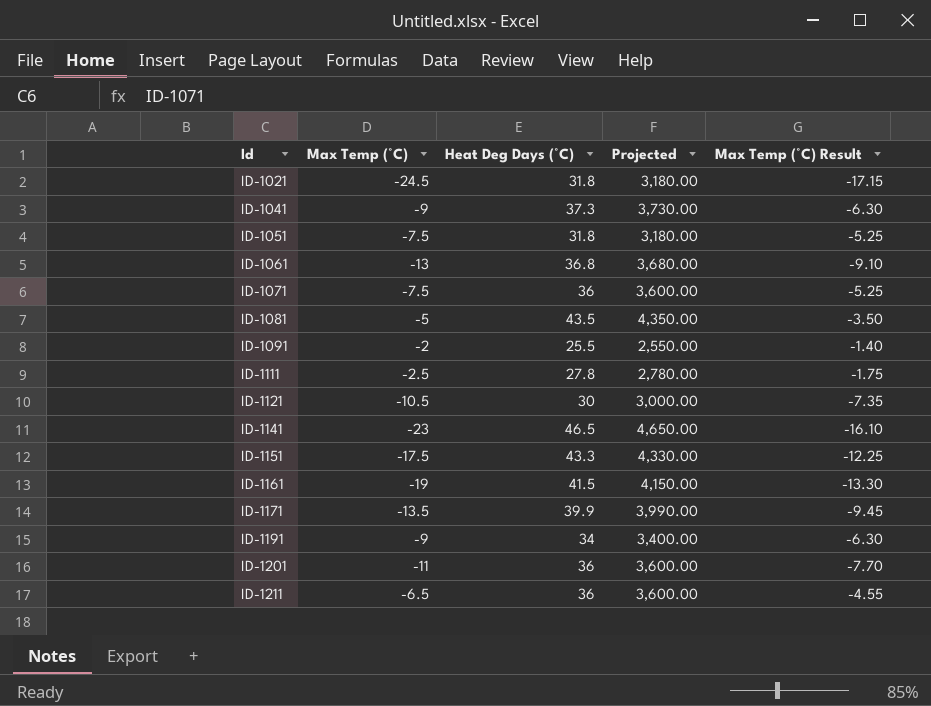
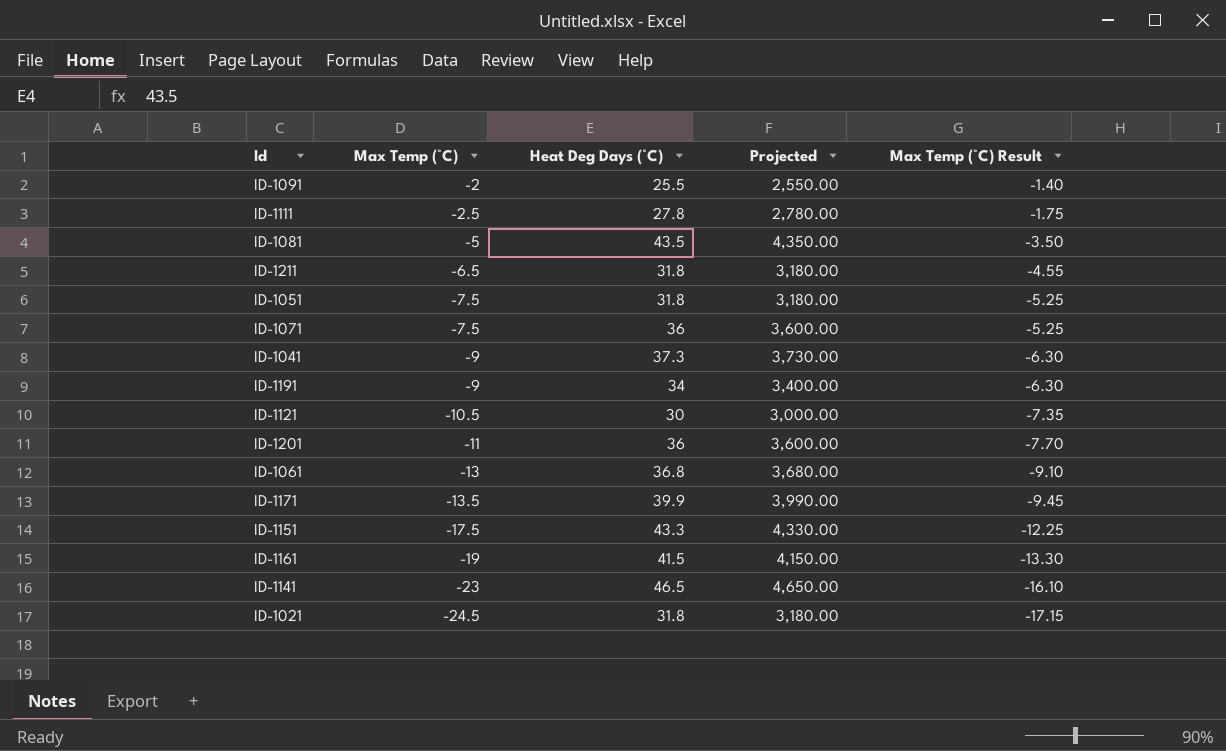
row order: Id ascending -> Max Temp (°C) descending
ID-1211 | Heat Deg Days (°C): 36 -> 31.8
ID-1211 | Projected: 3,600.00 -> 3,180.00

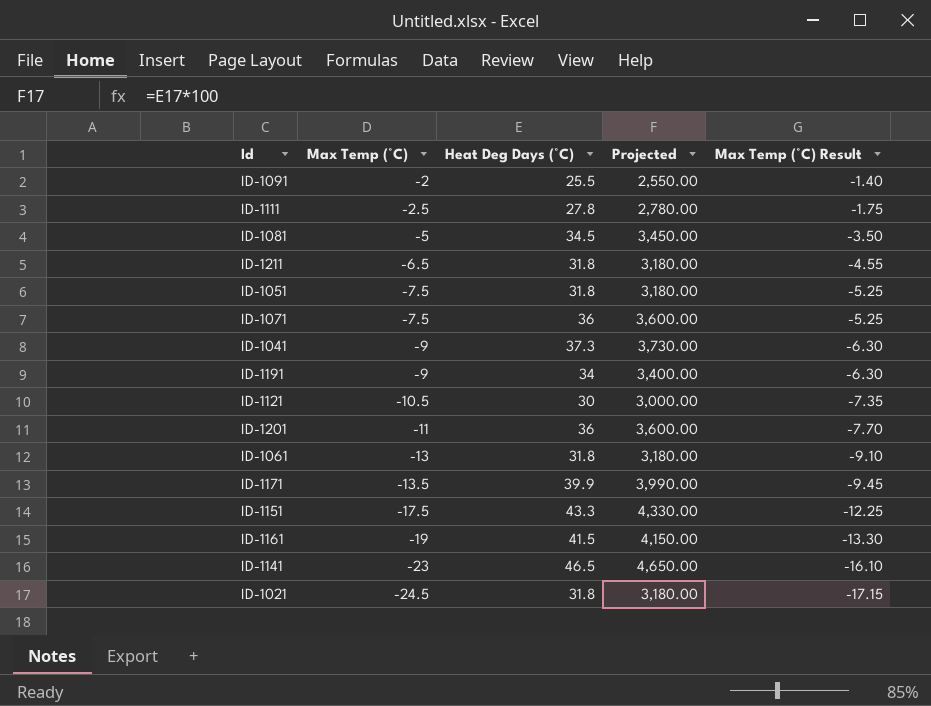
ID-1081 | Heat Deg Days (°C): 43.5 -> 34.5
ID-1081 | Projected: 4,350.00 -> 3,450.00
ID-1061 | Heat Deg Days (°C): 36.8 -> 31.8
ID-1061 | Projected: 3,680.00 -> 3,180.00

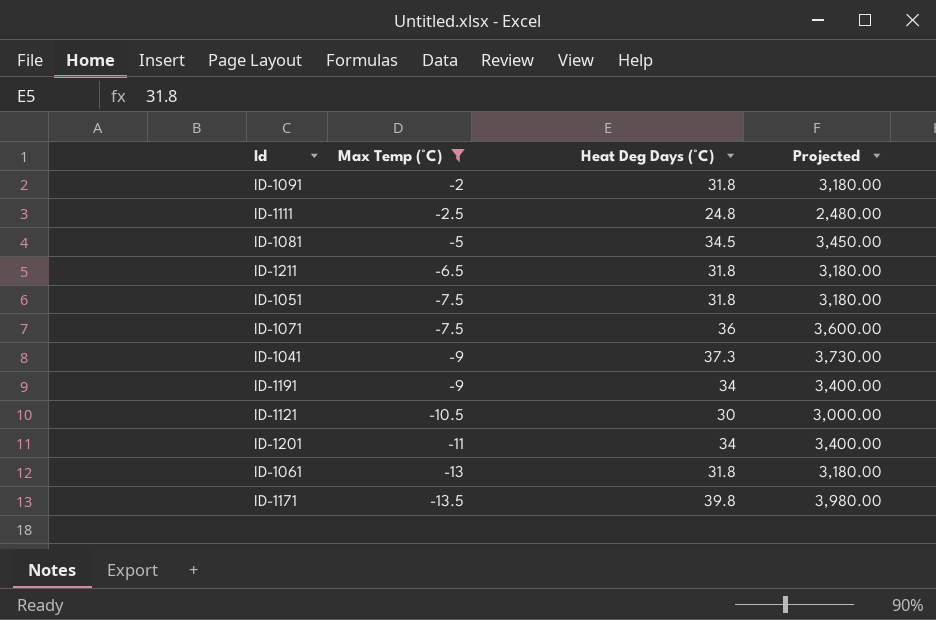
filter: none -> Max Temp (°C) >= -13.5
column Max Temp (°C) Result | formula: [Max Temp (°C)] * 0.7 -> none
ID-1091 | Heat Deg Days (°C): 25.5 -> 31.8
ID-1091 | Projected: 2,550.00 -> 3,180.00
ID-1111 | Heat Deg Days (°C): 27.8 -> 24.8
ID-1111 | Projected: 2,780.00 -> 2,480.00
ID-1201 | Heat Deg Days (°C): 36 -> 34
ID-1201 | Projected: 3,600.00 -> 3,400.00
ID-1171 | Heat Deg Days (°C): 39.9 -> 39.8
ID-1171 | Projected: 3,990.00 -> 3,980.00

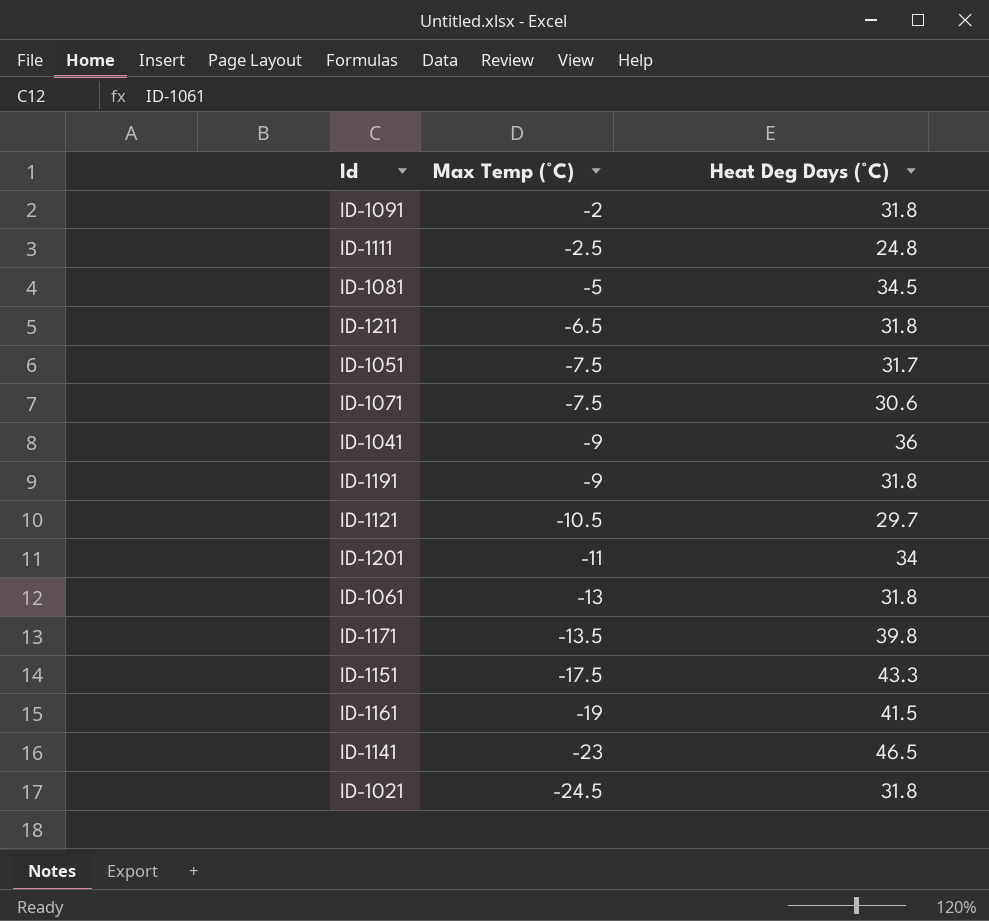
filter: Max Temp (°C) >= -13.5 -> none
column Projected | formula: [Heat Deg Days (°C)] * 100 -> none
ID-1051 | Heat Deg Days (°C): 31.8 -> 31.7
ID-1071 | Heat Deg Days (°C): 36 -> 30.6
ID-1041 | Heat Deg Days (°C): 37.3 -> 36
ID-1191 | Heat Deg Days (°C): 34 -> 31.8
ID-1121 | Heat Deg Days (°C): 30 -> 29.7

